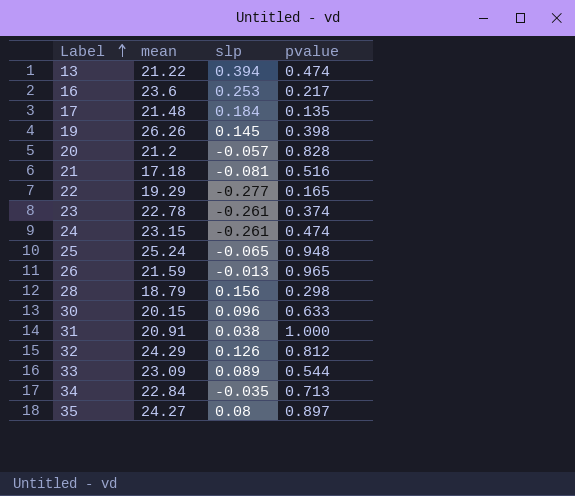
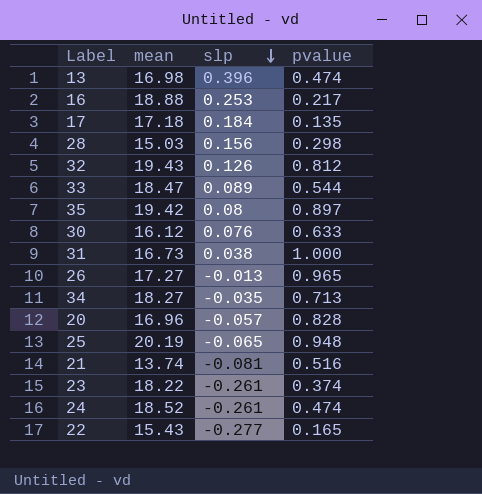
row order: Label ascending -> slp descending
row 19: 26.26 | 0.145 | 0.398 -> none
13 | mean: 21.22 -> 16.98
13 | slp: 0.394 -> 0.396
16 | mean: 23.6 -> 18.88
17 | mean: 21.48 -> 17.18
28 | mean: 18.79 -> 15.03
32 | mean: 24.29 -> 19.43
33 | mean: 23.09 -> 18.47
35 | mean: 24.27 -> 19.42
30 | mean: 20.15 -> 16.12
30 | slp: 0.096 -> 0.076
31 | mean: 20.91 -> 16.73
26 | mean: 21.59 -> 17.27
34 | mean: 22.84 -> 18.27
20 | mean: 21.2 -> 16.96
25 | mean: 25.24 -> 20.19
21 | mean: 17.18 -> 13.74
23 | mean: 22.78 -> 18.22
24 | mean: 23.15 -> 18.52
22 | mean: 19.29 -> 15.43

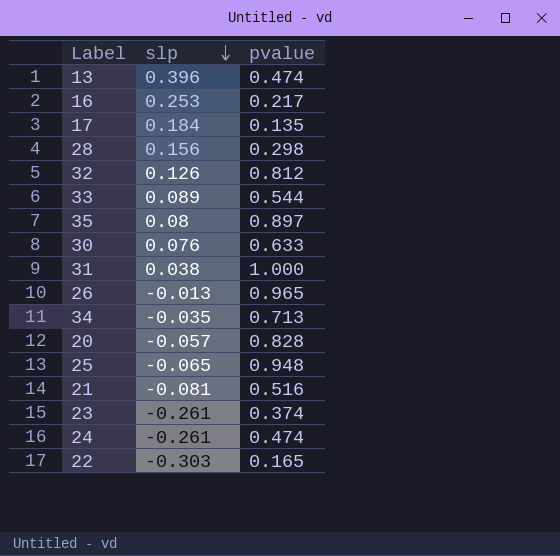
column mean | position: 2 -> none
22 | slp: -0.277 -> -0.303

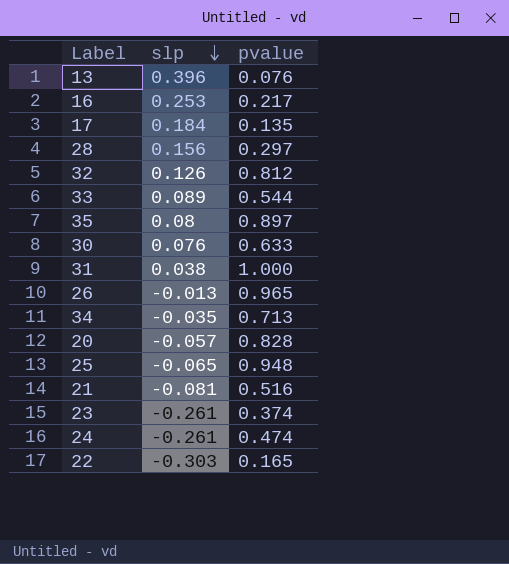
13 | pvalue: 0.474 -> 0.076
28 | pvalue: 0.298 -> 0.297

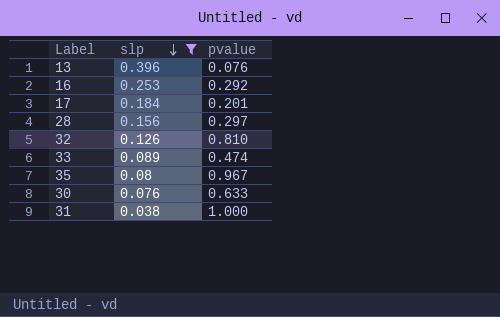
filter: none -> slp >= 0.038
16 | pvalue: 0.217 -> 0.292
17 | pvalue: 0.135 -> 0.201
32 | pvalue: 0.812 -> 0.810
33 | pvalue: 0.544 -> 0.474
35 | pvalue: 0.897 -> 0.967

